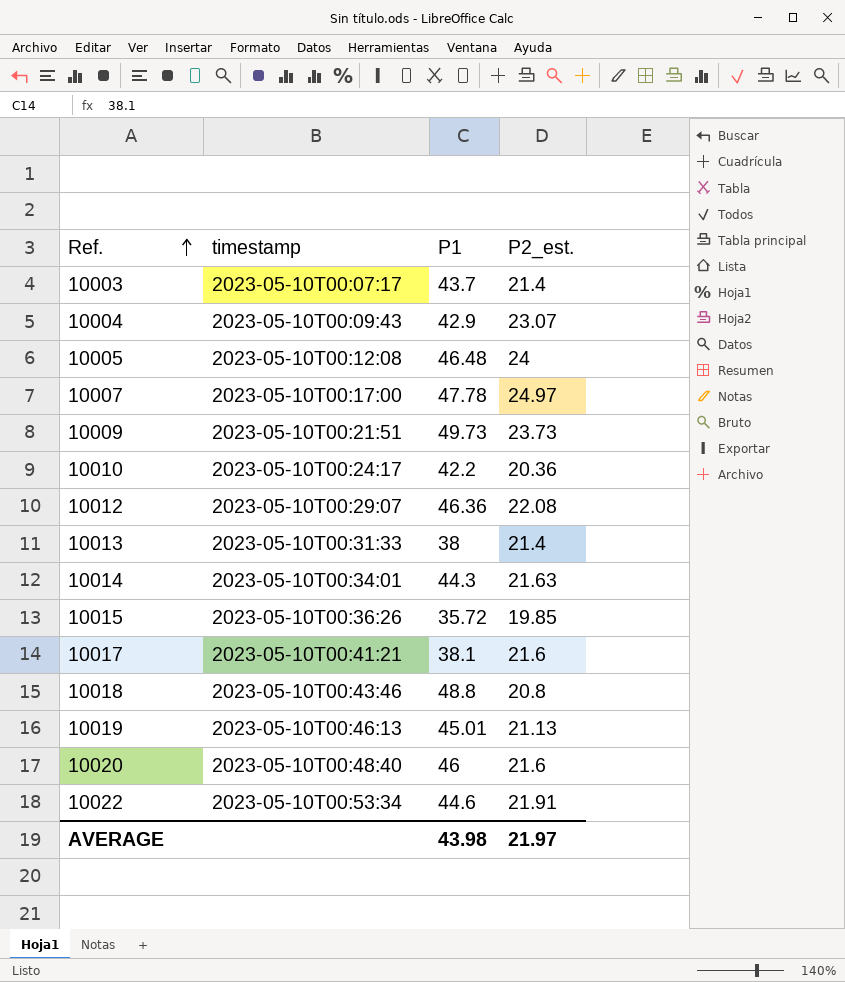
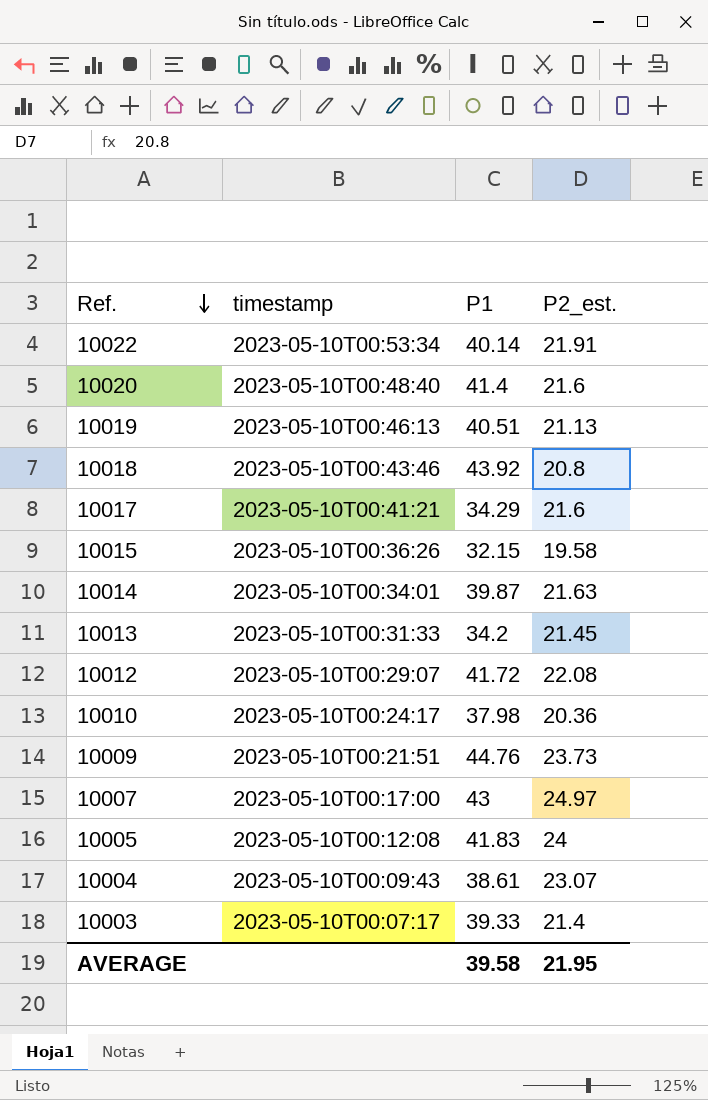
row order: Ref. ascending -> Ref. descending
10022 | P1: 44.6 -> 40.14
10020 | P1: 46 -> 41.4
10019 | P1: 45.01 -> 40.51
10018 | P1: 48.8 -> 43.92
10017 | P1: 38.1 -> 34.29
10015 | P1: 35.72 -> 32.15
10015 | P2_est.: 19.85 -> 19.58
10014 | P1: 44.3 -> 39.87
10013 | P1: 38 -> 34.2
10013 | P2_est.: 21.4 -> 21.45
10012 | P1: 46.36 -> 41.72
10010 | P1: 42.2 -> 37.98
10009 | P1: 49.73 -> 44.76
10007 | P1: 47.78 -> 43
10005 | P1: 46.48 -> 41.83
10004 | P1: 42.9 -> 38.61
10003 | P1: 43.7 -> 39.33
AVERAGE | P1: 43.98 -> 39.58
AVERAGE | P2_est.: 21.97 -> 21.95

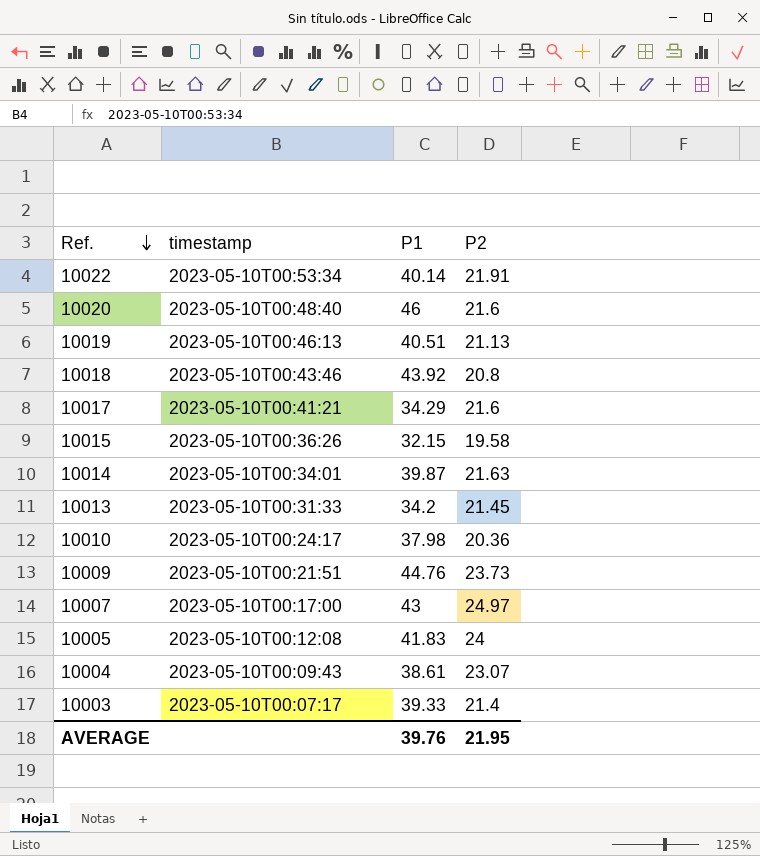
column name: P2_est. -> P2
row 10012: 2023-05-10T00:29:07 | 41.72 | 22.08 -> none
10020 | P1: 41.4 -> 46
AVERAGE | P1: 39.58 -> 39.76

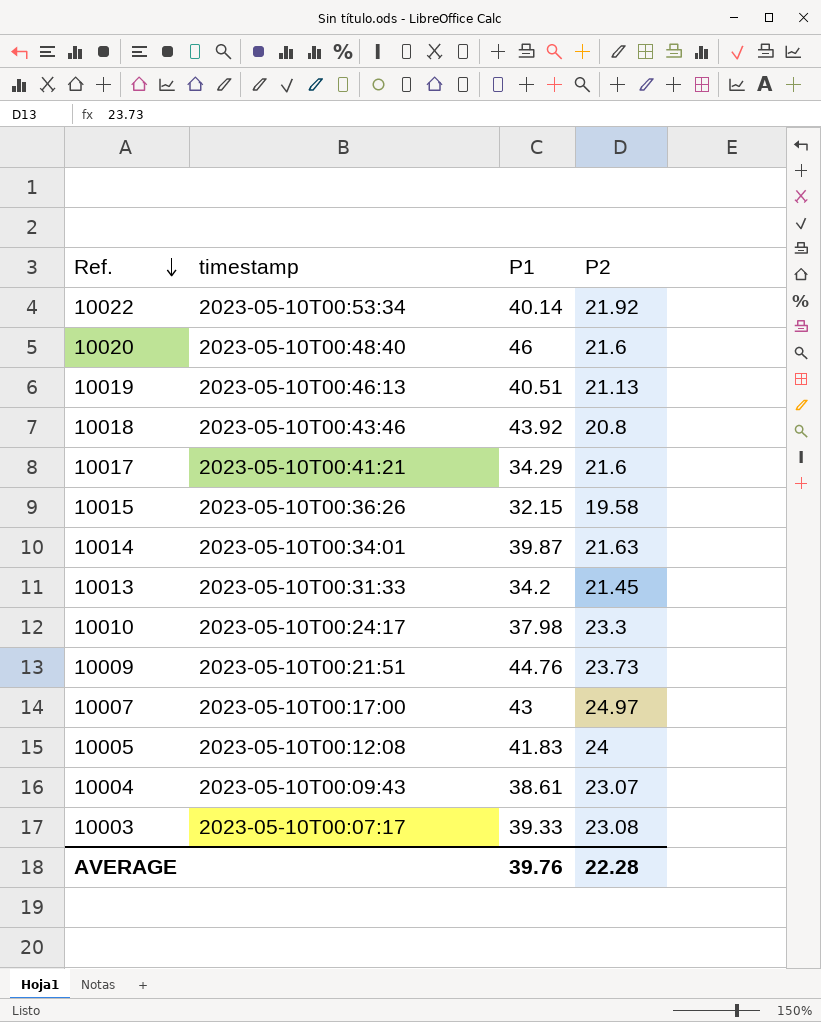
10022 | P2: 21.91 -> 21.92
10010 | P2: 20.36 -> 23.3
10003 | P2: 21.4 -> 23.08
AVERAGE | P2: 21.95 -> 22.28

